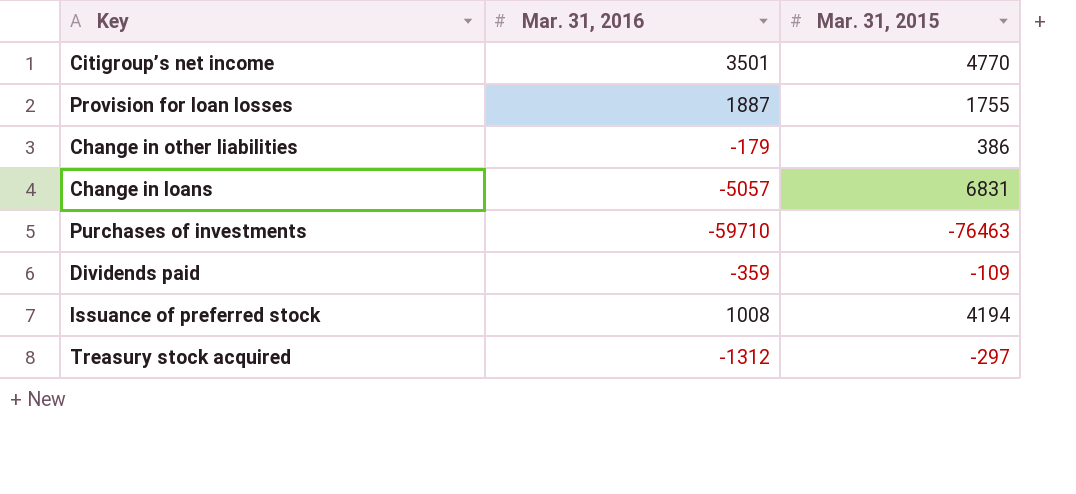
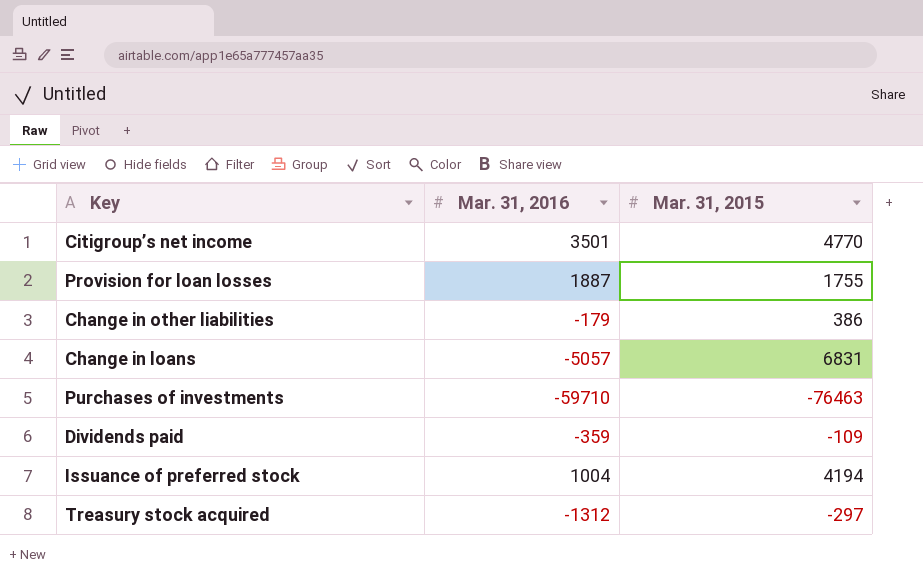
Issuance of preferred stock | Mar. 31, 2016: 1008 -> 1004

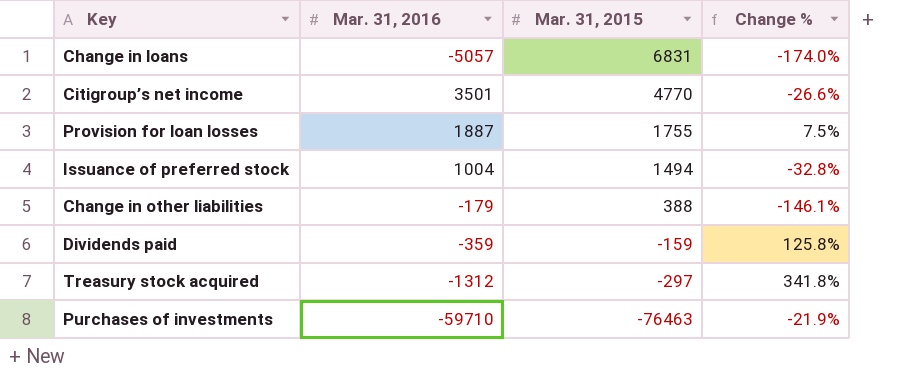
row order: none -> Mar. 31, 2015 descending
column Change % | formula: none -> ([Mar. 31, 2016] - [Mar. 31, 2015]) / [Mar. 31, 2015]
Issuance of preferred stock | Mar. 31, 2015: 4194 -> 1494
Change in other liabilities | Mar. 31, 2015: 386 -> 388
Dividends paid | Mar. 31, 2015: -109 -> -159

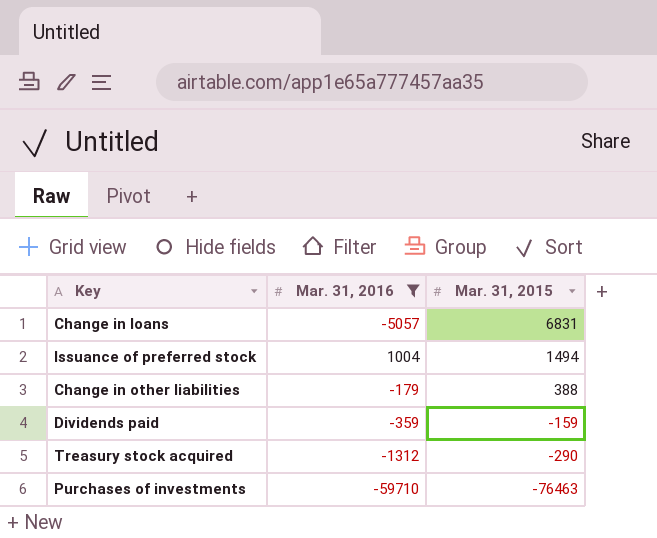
filter: none -> Mar. 31, 2016 <= 1004
column Change % | formula: ([Mar. 31, 2016] - [Mar. 31, 2015]) / [Mar. 31, 2015] -> none
Treasury stock acquired | Mar. 31, 2015: -297 -> -290

